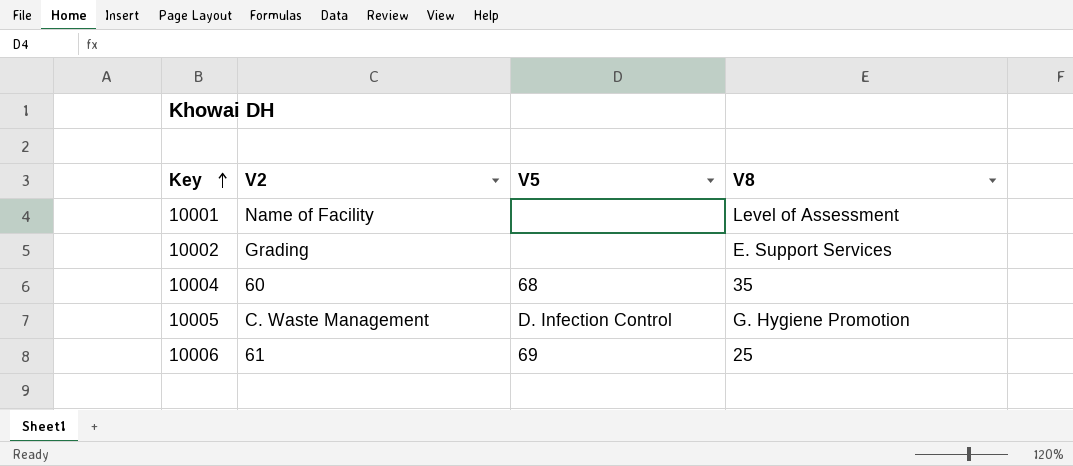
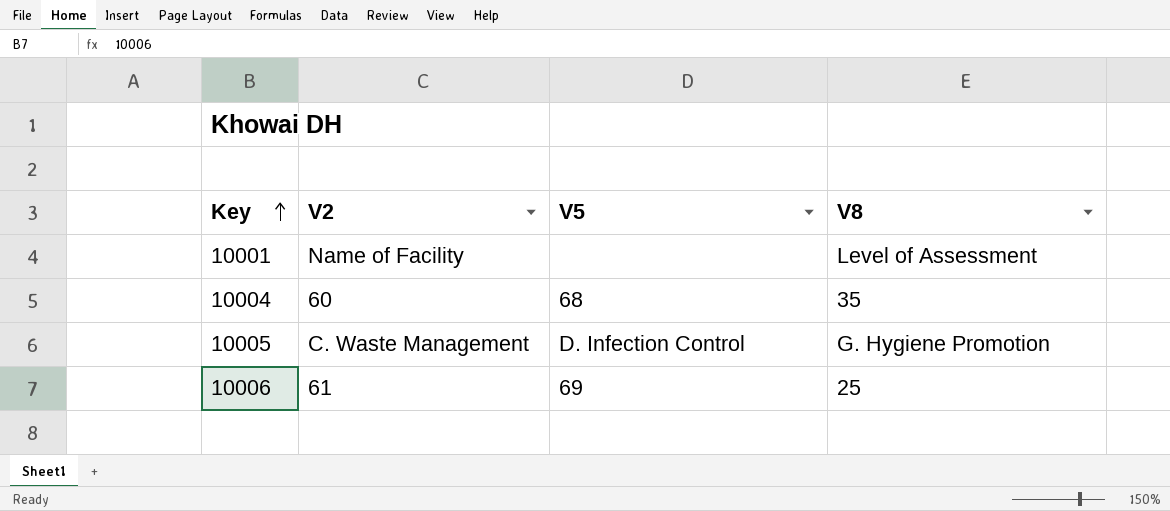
row 10002: Grading | none | E. Support Services -> none

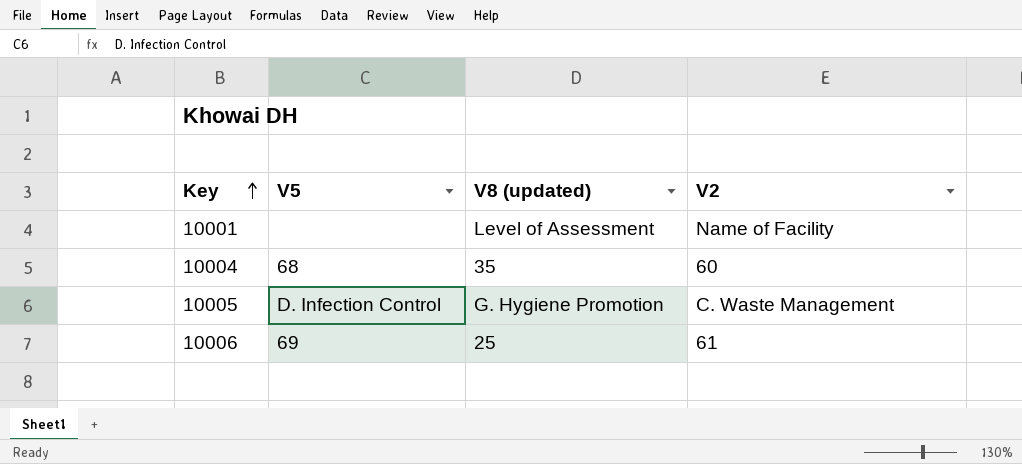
column name: V8 -> V8 (updated)
column V2 | position: 2 -> 4

